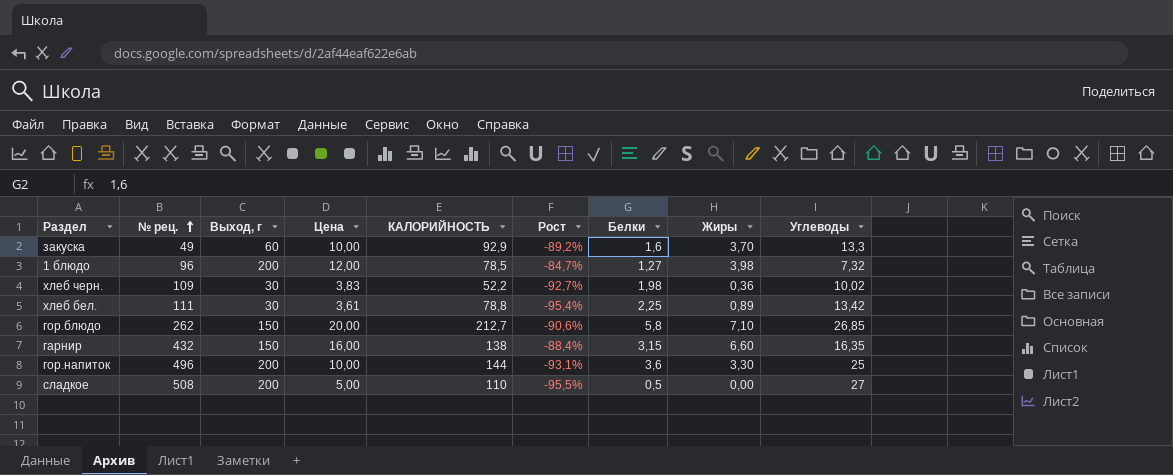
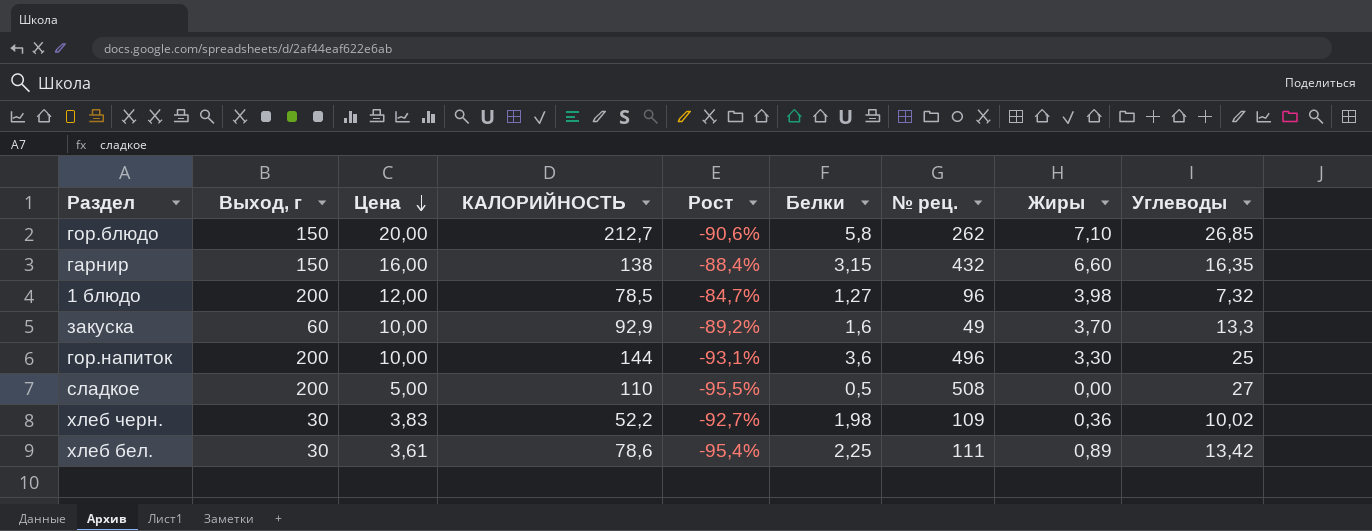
row order: № рец. ascending -> Цена descending
column № рец. | position: 2 -> 7
хлеб бел. | КАЛОРИЙНОСТЬ: 78,8 -> 78,6

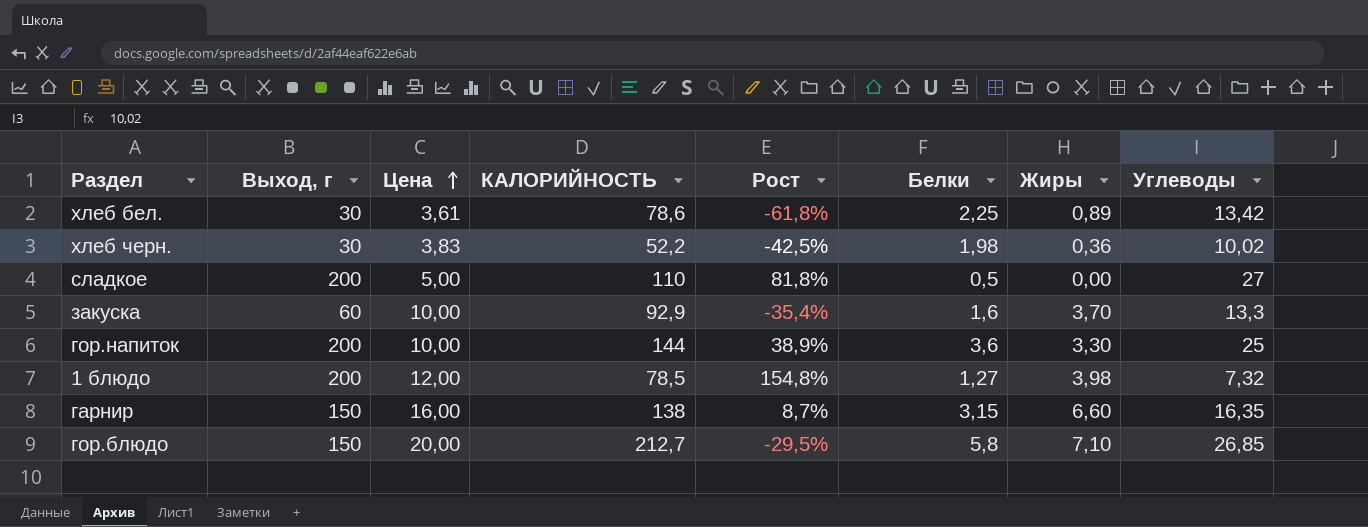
row order: Цена descending -> Цена ascending
column № рец. | position: 7 -> none
column Рост | formula: ([Цена] - [КАЛОРИЙНОСТЬ]) / [КАЛОРИЙНОСТЬ] -> ([Выход, г] - [КАЛОРИЙНОСТЬ]) / [КАЛОРИЙНОСТЬ]

